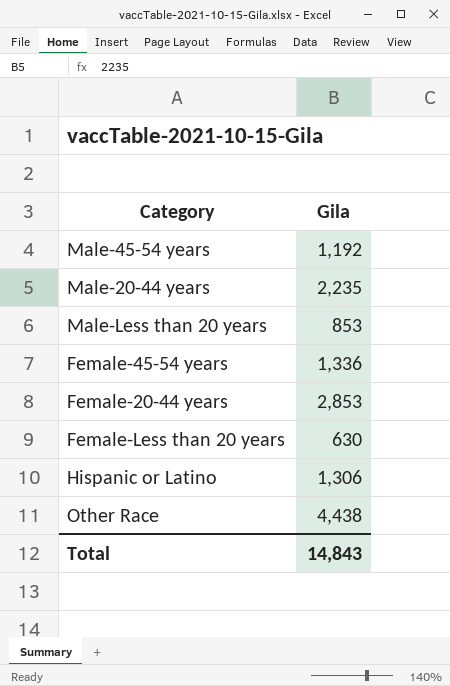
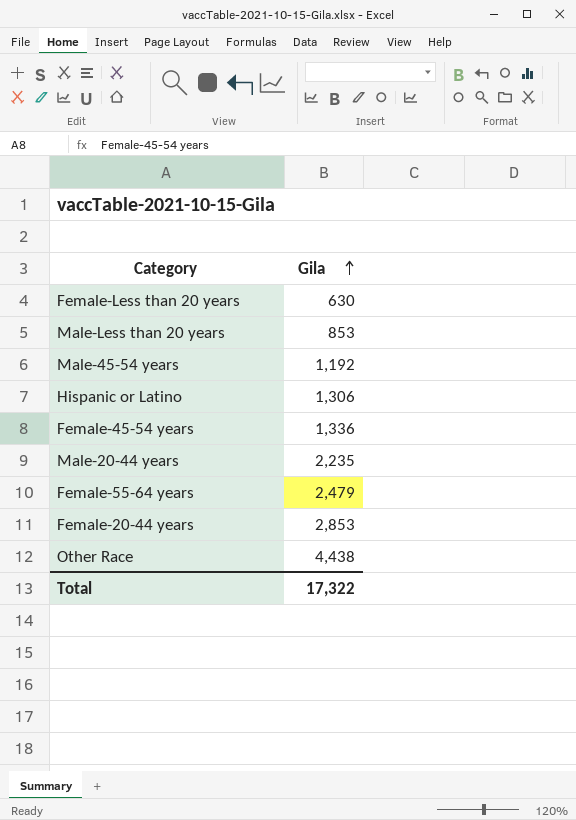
row order: none -> Gila ascending
row Female-55-64 years: none -> 2,479
Total | Gila: 14,843 -> 17,322

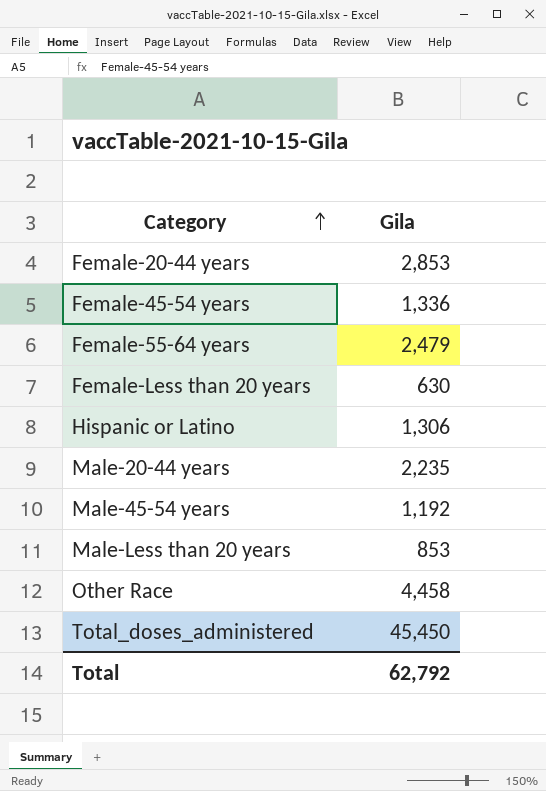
row order: Gila ascending -> Category ascending
Other Race | Gila: 4,438 -> 4,458
row Total_doses_administered: none -> 45,450
Total | Gila: 17,322 -> 62,792

